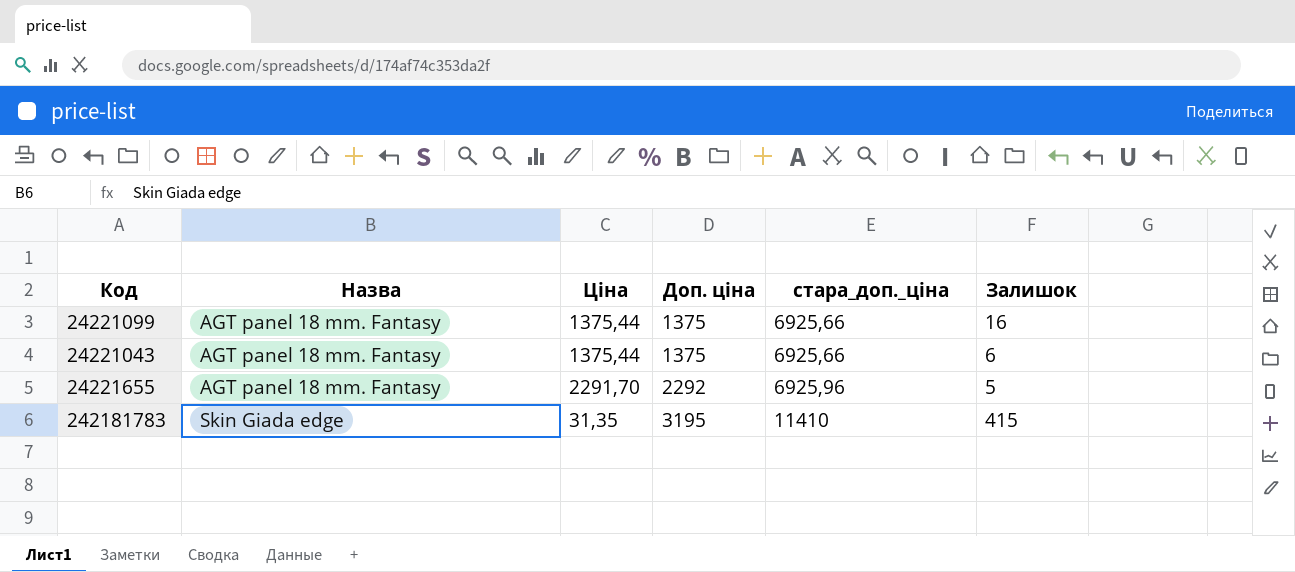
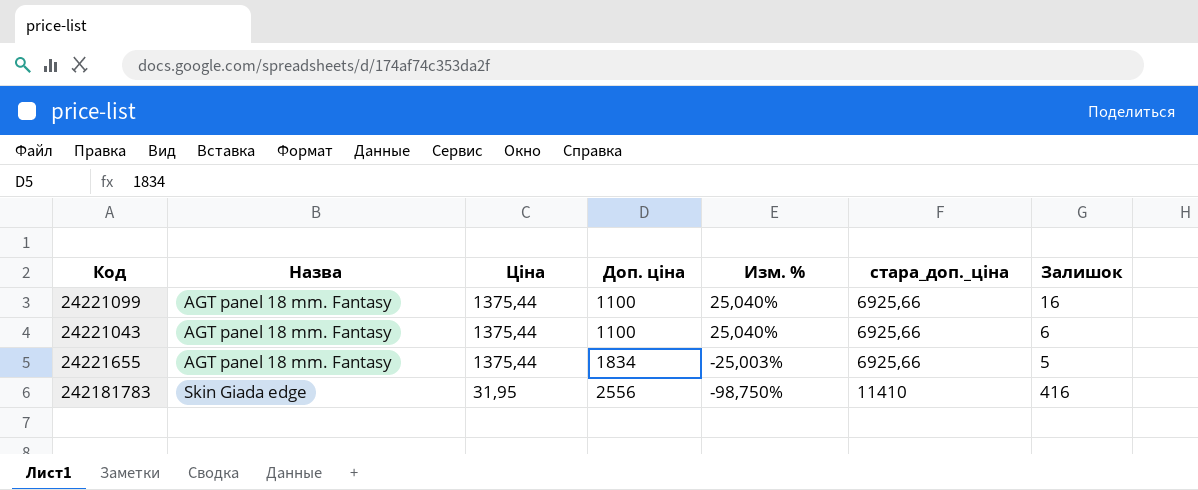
column Изм. % | formula: none -> ([Ціна] - [Доп. ціна]) / [Доп. ціна]
24221099 | Доп. ціна: 1375 -> 1100
24221043 | Доп. ціна: 1375 -> 1100
24221655 | Ціна: 2291,70 -> 1375,44
24221655 | Доп. ціна: 2292 -> 1834
24221655 | стара_доп._ціна: 6925,96 -> 6925,66
242181783 | Ціна: 31,35 -> 31,95
242181783 | Доп. ціна: 3195 -> 2556
242181783 | Залишок: 415 -> 416

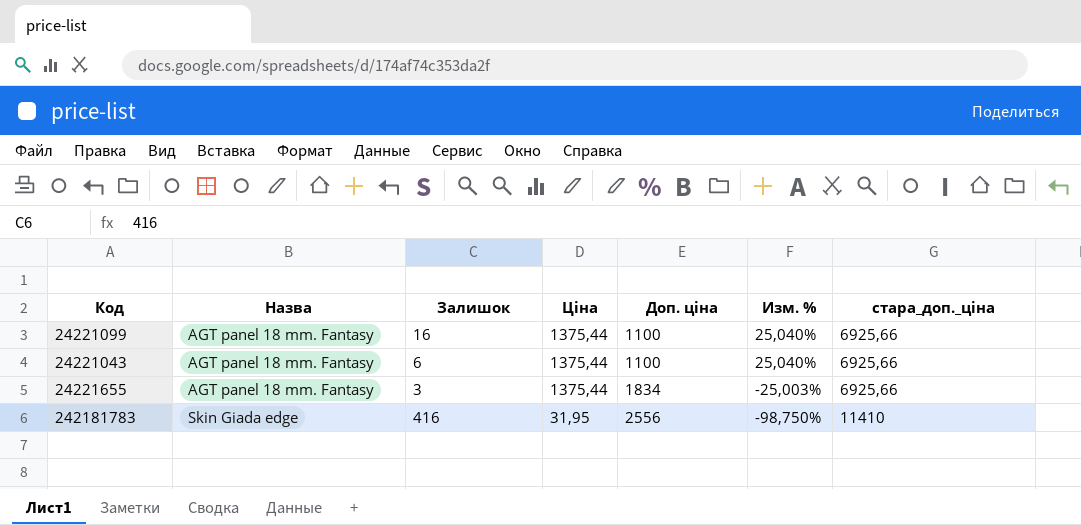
column Залишок | position: 7 -> 3
24221655 | Залишок: 5 -> 3

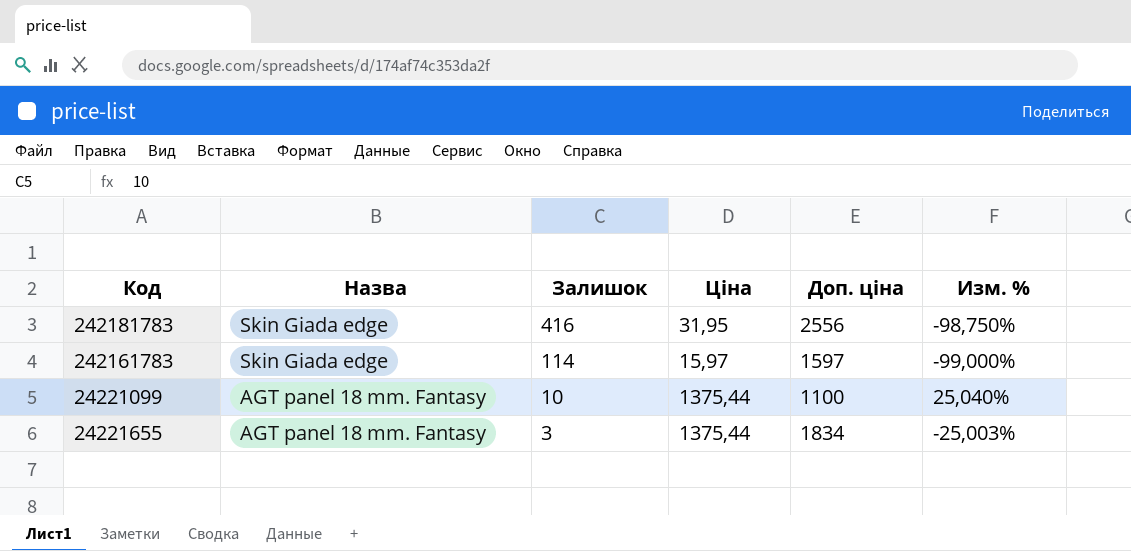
row order: Назва ascending -> Назва descending
column стара_доп._ціна | position: 7 -> none
row 24221043: AGT panel 18 mm. Fantasy | 6 | 1375,44 | 1100 | 25,040% | 6925,66 -> none
row 242161783: none -> Skin Giada edge | 114 | 15,97 | 1597 | -99,000%
24221099 | Залишок: 16 -> 10

